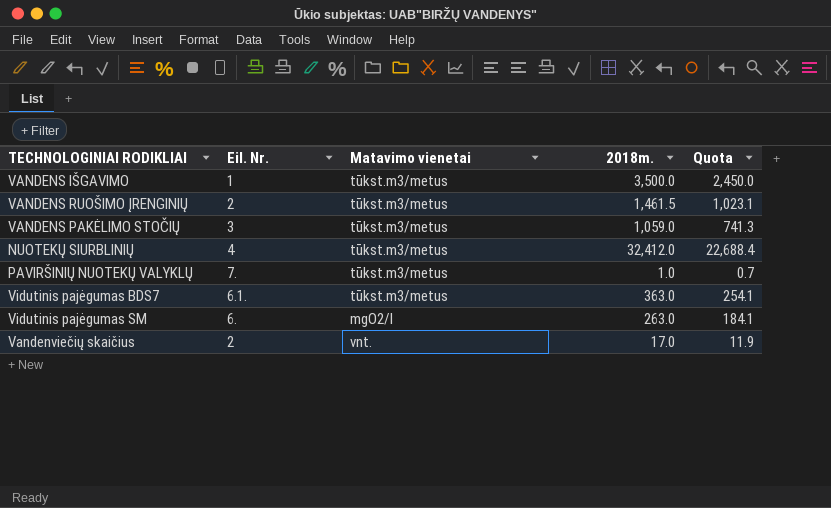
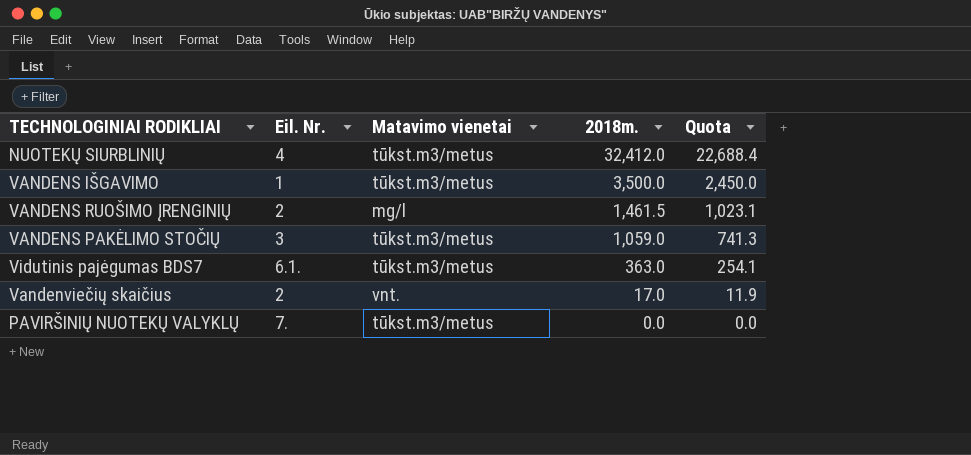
row order: none -> 2018m. descending
row Vidutinis pajėgumas SM: 6. | mgO2/l | 263.0 | 184.1 -> none
VANDENS RUOŠIMO ĮRENGINIŲ | Matavimo vienetai: tūkst.m3/metus -> mg/l
PAVIRŠINIŲ NUOTEKŲ VALYKLŲ | 2018m.: 1.0 -> 0.0
PAVIRŠINIŲ NUOTEKŲ VALYKLŲ | Quota: 0.7 -> 0.0

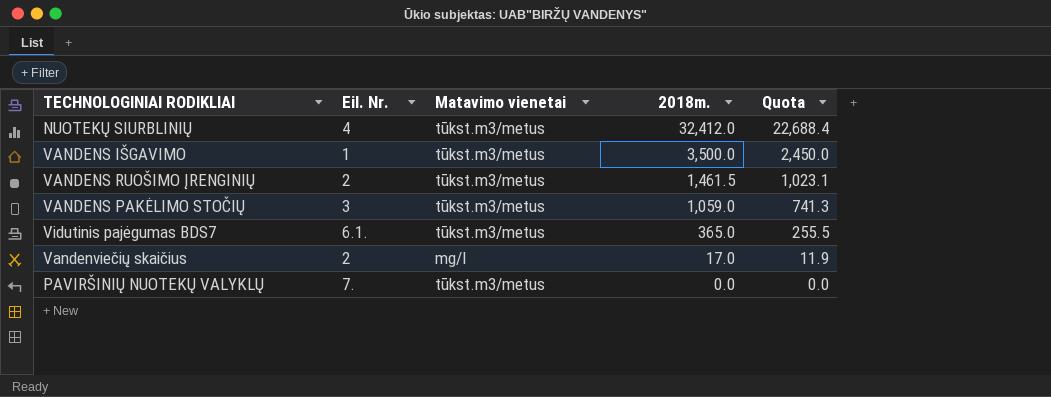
VANDENS RUOŠIMO ĮRENGINIŲ | Matavimo vienetai: mg/l -> tūkst.m3/metus
Vidutinis pajėgumas BDS7 | 2018m.: 363.0 -> 365.0
Vidutinis pajėgumas BDS7 | Quota: 254.1 -> 255.5
Vandenviečių skaičius | Matavimo vienetai: vnt. -> mg/l

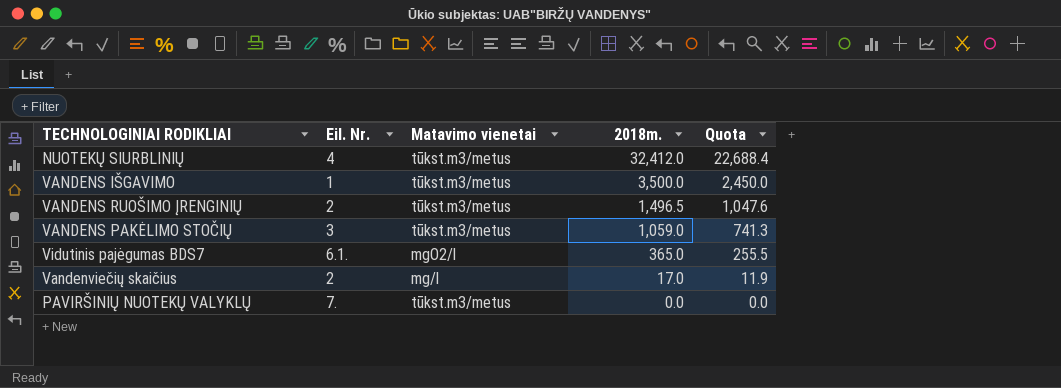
VANDENS RUOŠIMO ĮRENGINIŲ | 2018m.: 1,461.5 -> 1,496.5
VANDENS RUOŠIMO ĮRENGINIŲ | Quota: 1,023.1 -> 1,047.6
Vidutinis pajėgumas BDS7 | Matavimo vienetai: tūkst.m3/metus -> mgO2/l

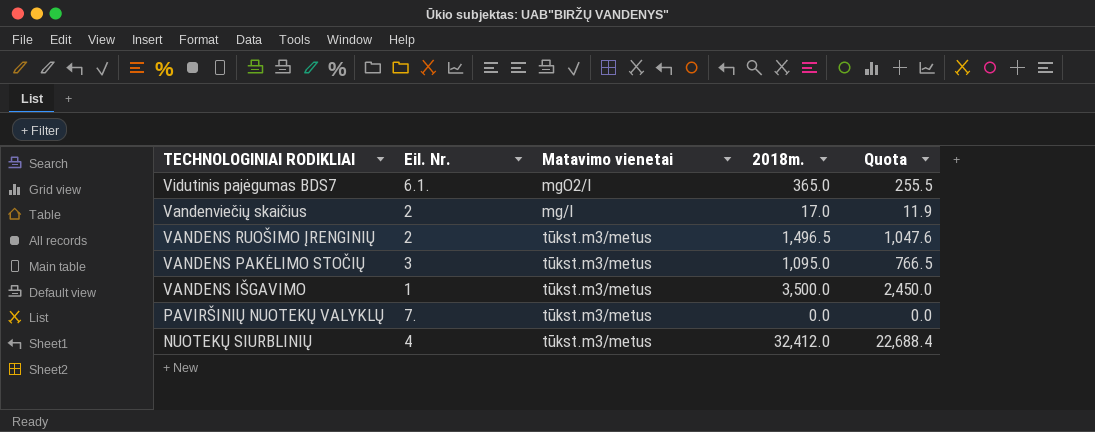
row order: 2018m. descending -> TECHNOLOGINIAI RODIKLIAI descending
VANDENS PAKĖLIMO STOČIŲ | 2018m.: 1,059.0 -> 1,095.0
VANDENS PAKĖLIMO STOČIŲ | Quota: 741.3 -> 766.5

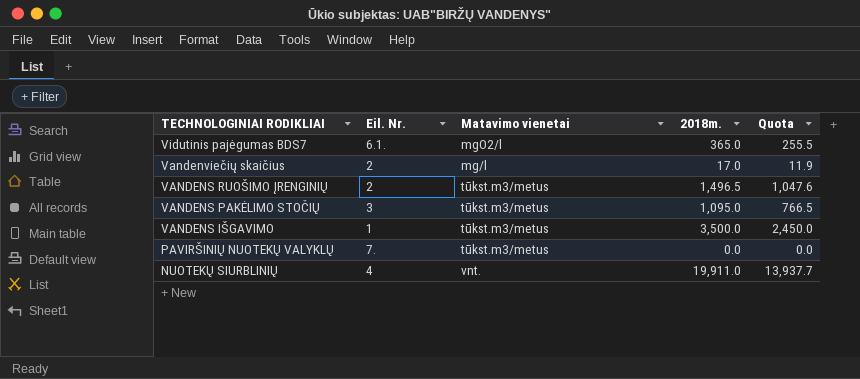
NUOTEKŲ SIURBLINIŲ | Matavimo vienetai: tūkst.m3/metus -> vnt.
NUOTEKŲ SIURBLINIŲ | 2018m.: 32,412.0 -> 19,911.0
NUOTEKŲ SIURBLINIŲ | Quota: 22,688.4 -> 13,937.7

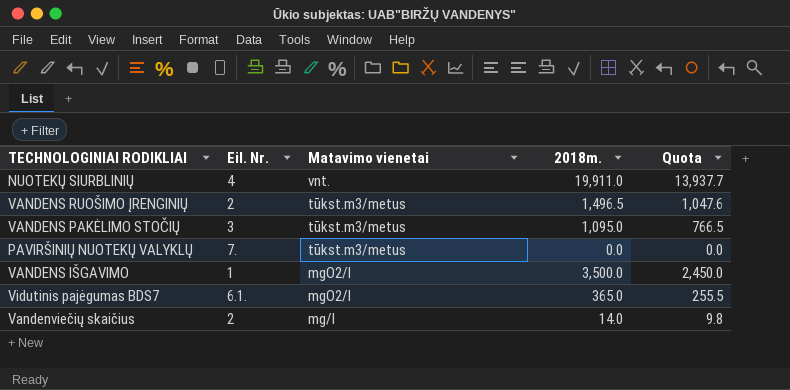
row order: TECHNOLOGINIAI RODIKLIAI descending -> Matavimo vienetai descending
VANDENS IŠGAVIMO | Matavimo vienetai: tūkst.m3/metus -> mgO2/l
Vandenviečių skaičius | 2018m.: 17.0 -> 14.0
Vandenviečių skaičius | Quota: 11.9 -> 9.8

